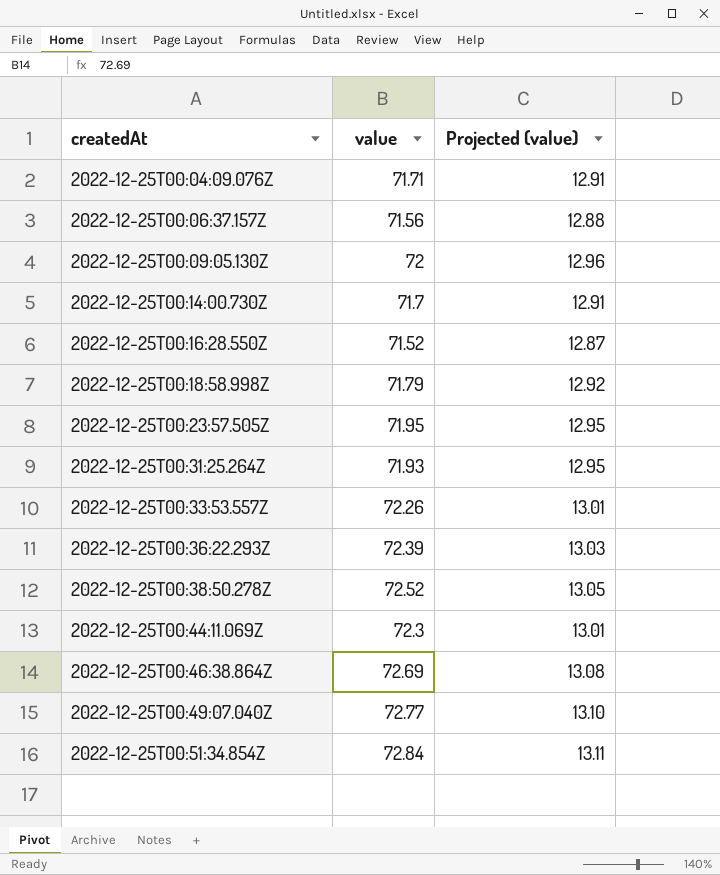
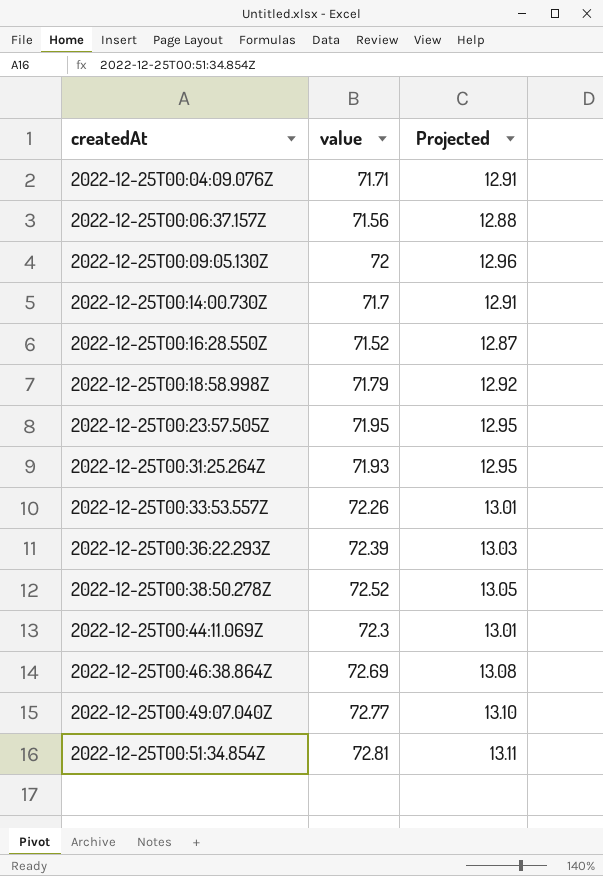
column name: Projected (value) -> Projected
2022-12-25T00:51:34.854Z | value: 72.84 -> 72.81

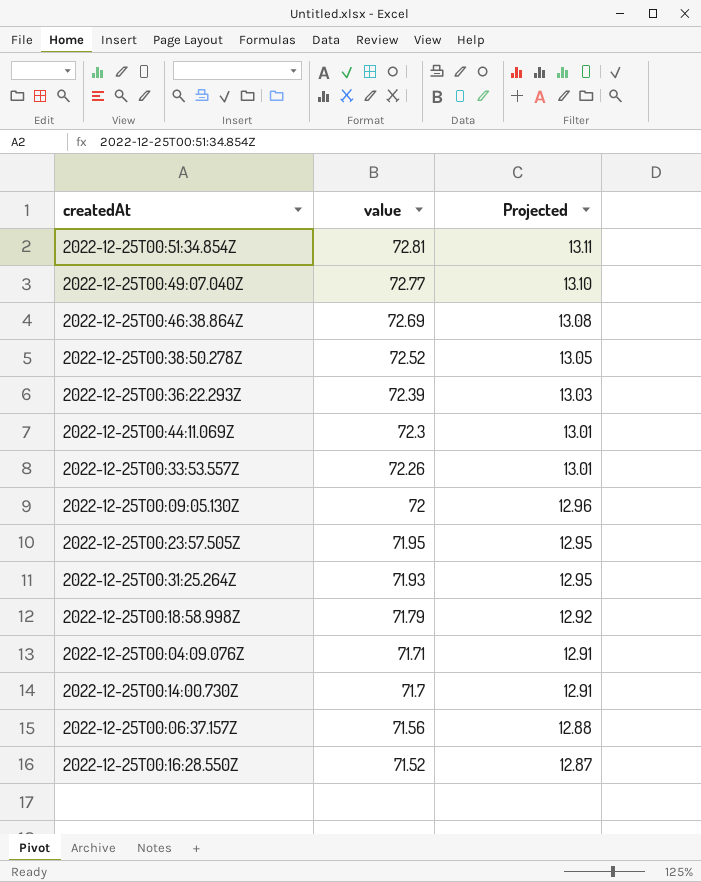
row order: createdAt ascending -> value descending

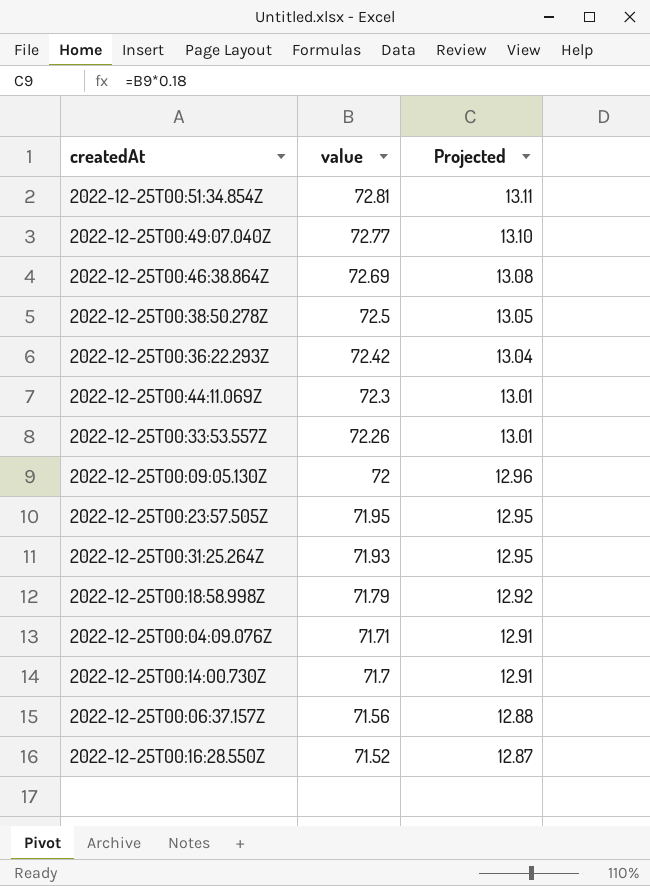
2022-12-25T00:38:50.278Z | value: 72.52 -> 72.5
2022-12-25T00:36:22.293Z | value: 72.39 -> 72.42
2022-12-25T00:36:22.293Z | Projected: 13.03 -> 13.04

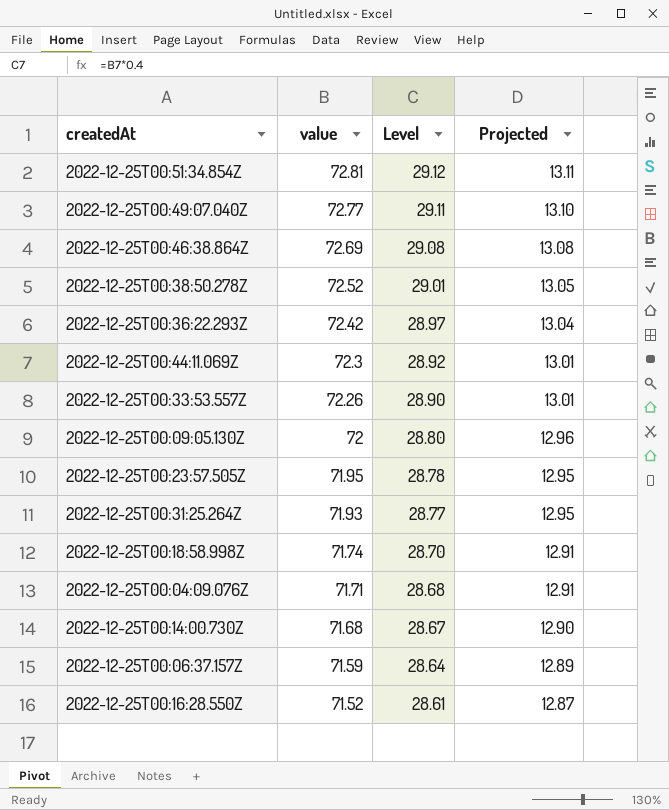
column Level | formula: none -> [value] * 0.4
2022-12-25T00:38:50.278Z | value: 72.5 -> 72.52
2022-12-25T00:18:58.998Z | value: 71.79 -> 71.74
2022-12-25T00:18:58.998Z | Projected: 12.92 -> 12.91
2022-12-25T00:14:00.730Z | value: 71.7 -> 71.68
2022-12-25T00:14:00.730Z | Projected: 12.91 -> 12.90
2022-12-25T00:06:37.157Z | value: 71.56 -> 71.59
2022-12-25T00:06:37.157Z | Projected: 12.88 -> 12.89

